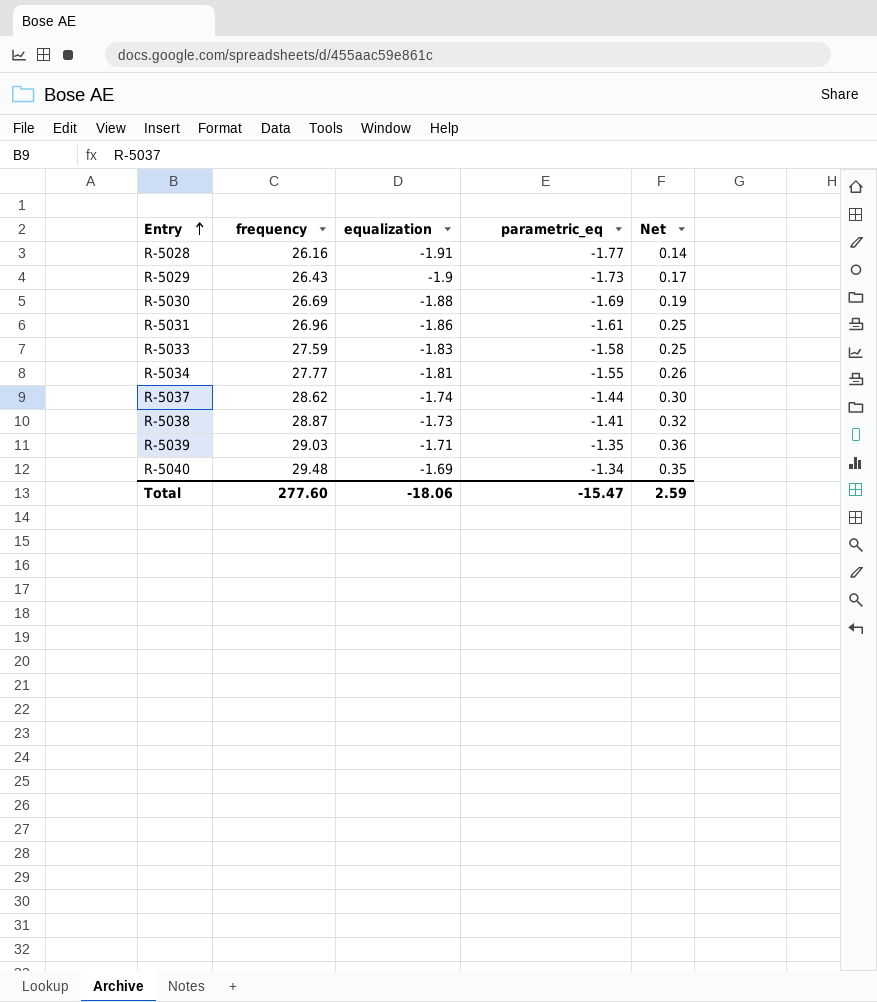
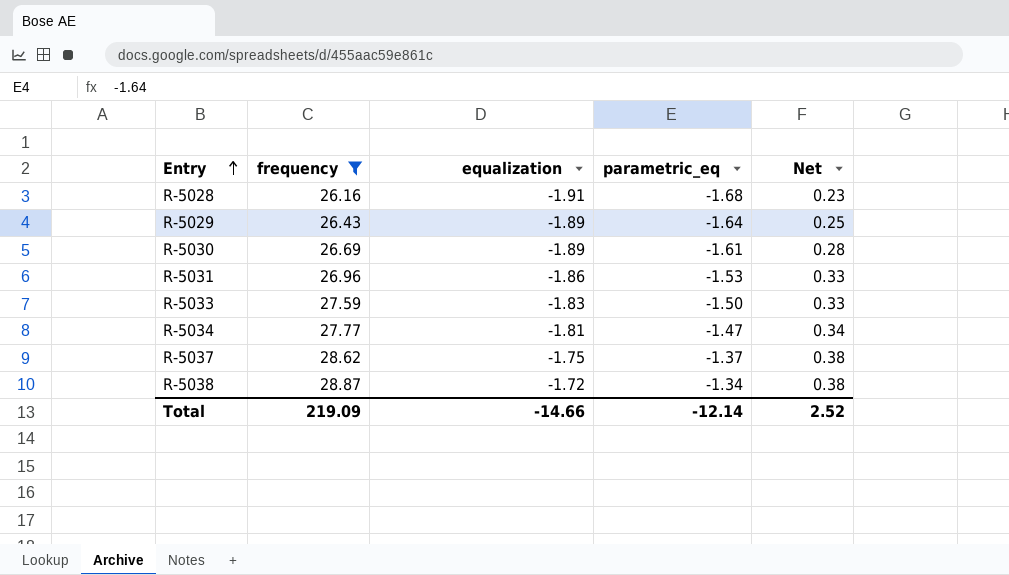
filter: none -> frequency <= 28.87
R-5028 | parametric_eq: -1.77 -> -1.68
R-5028 | Net: 0.14 -> 0.23
R-5029 | equalization: -1.9 -> -1.89
R-5029 | parametric_eq: -1.73 -> -1.64
R-5029 | Net: 0.17 -> 0.25
R-5030 | equalization: -1.88 -> -1.89
R-5030 | parametric_eq: -1.69 -> -1.61
R-5030 | Net: 0.19 -> 0.28
R-5031 | parametric_eq: -1.61 -> -1.53
R-5031 | Net: 0.25 -> 0.33
R-5033 | parametric_eq: -1.58 -> -1.50
R-5033 | Net: 0.25 -> 0.33
R-5034 | parametric_eq: -1.55 -> -1.47
R-5034 | Net: 0.26 -> 0.34
R-5037 | equalization: -1.74 -> -1.75
R-5037 | parametric_eq: -1.44 -> -1.37
R-5037 | Net: 0.30 -> 0.38
R-5038 | equalization: -1.73 -> -1.72
R-5038 | parametric_eq: -1.41 -> -1.34
R-5038 | Net: 0.32 -> 0.38
Total | frequency: 277.60 -> 219.09
Total | equalization: -18.06 -> -14.66
Total | parametric_eq: -15.47 -> -12.14
Total | Net: 2.59 -> 2.52

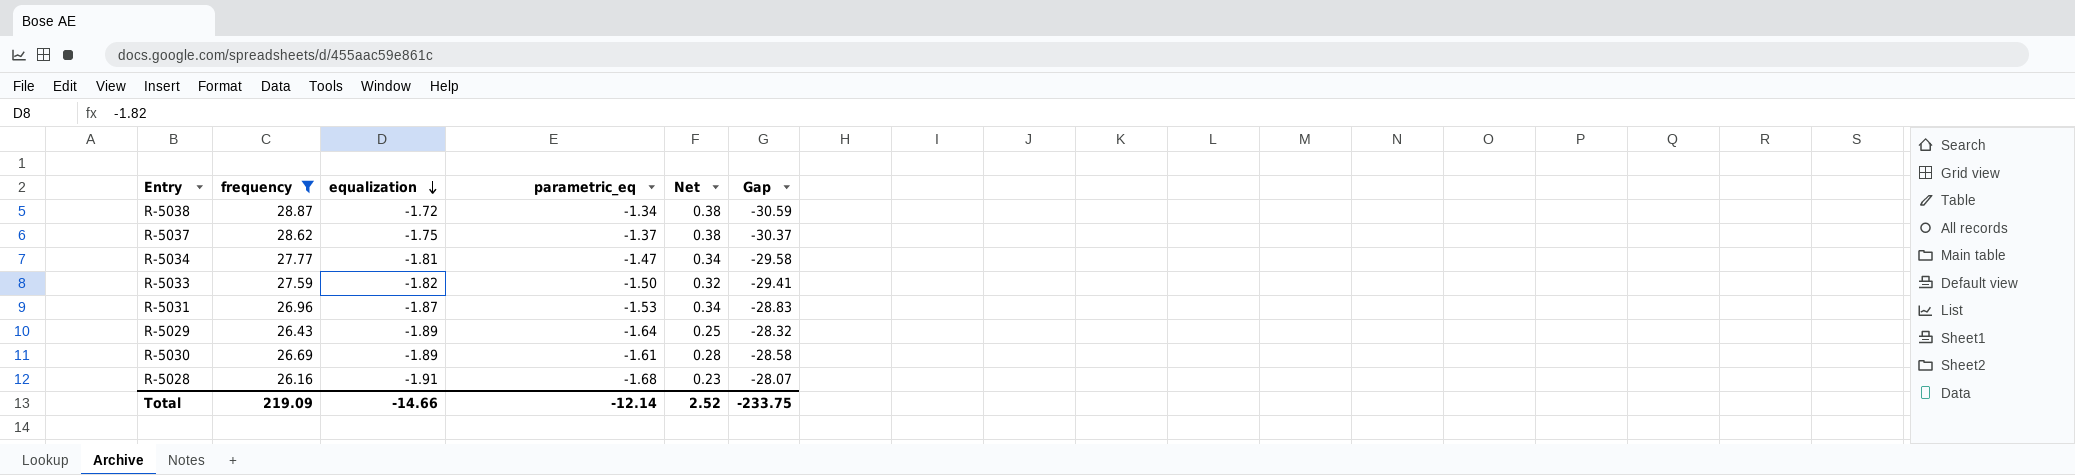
row order: Entry ascending -> equalization descending
column Gap | formula: none -> [equalization] - [frequency]
R-5033 | equalization: -1.83 -> -1.82
R-5033 | Net: 0.33 -> 0.32
R-5031 | equalization: -1.86 -> -1.87
R-5031 | Net: 0.33 -> 0.34

